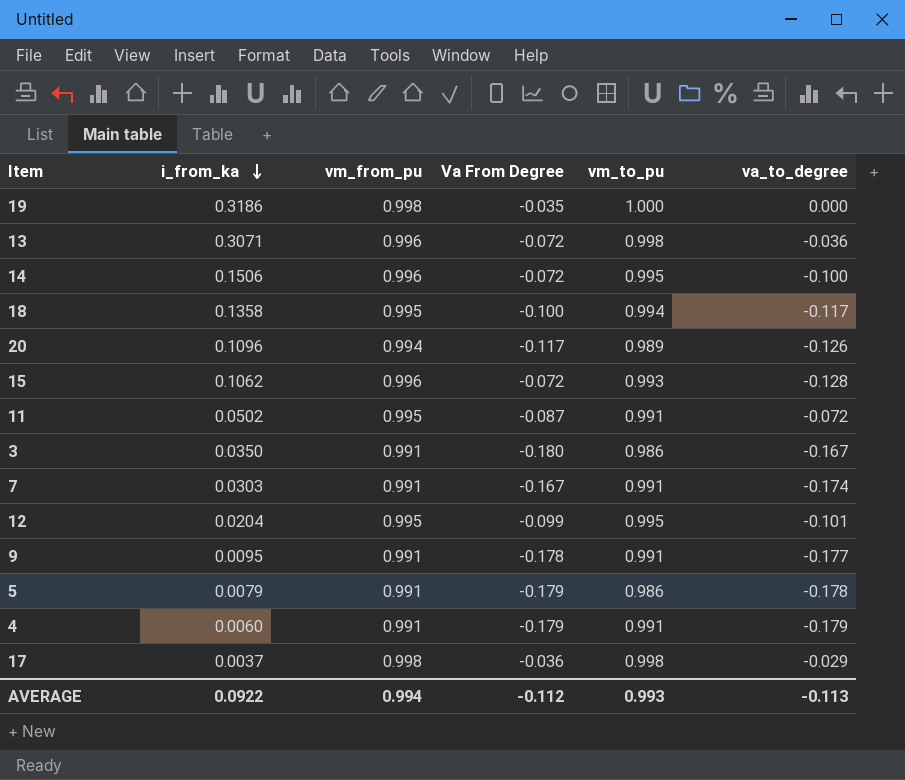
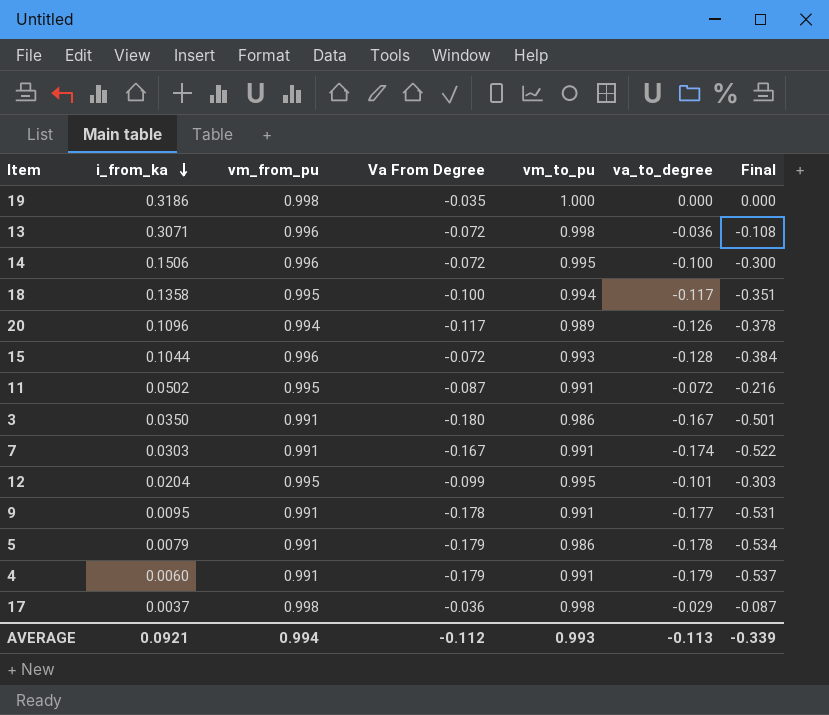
column Final | formula: none -> [va_to_degree] * 3
15 | i_from_ka: 0.1062 -> 0.1044
AVERAGE | i_from_ka: 0.0922 -> 0.0921

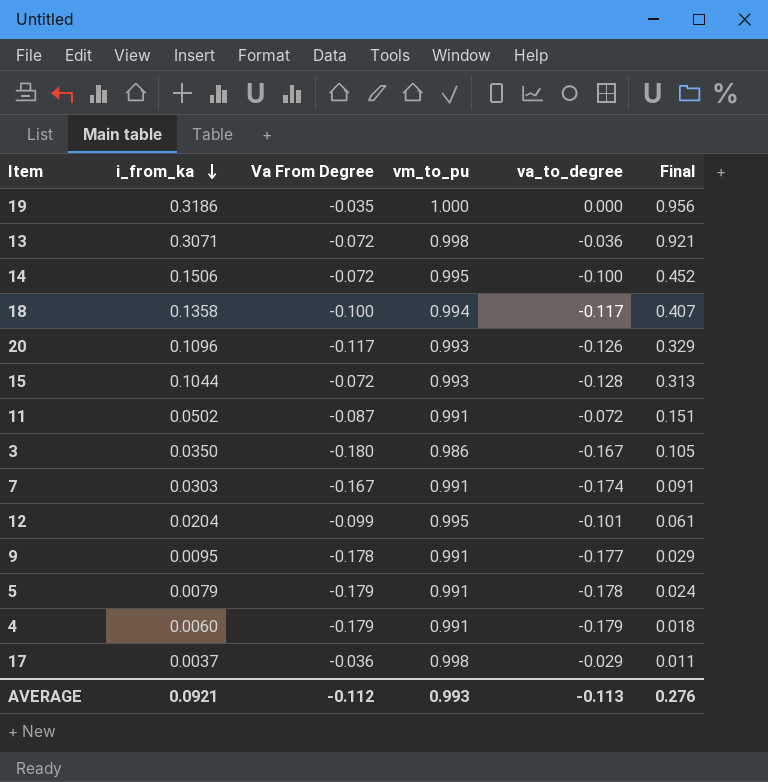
column vm_from_pu | position: 3 -> none
column Final | formula: [va_to_degree] * 3 -> [i_from_ka] * 3
20 | vm_to_pu: 0.989 -> 0.993
5 | vm_to_pu: 0.986 -> 0.991
AVERAGE | Final: -0.339 -> 0.276

